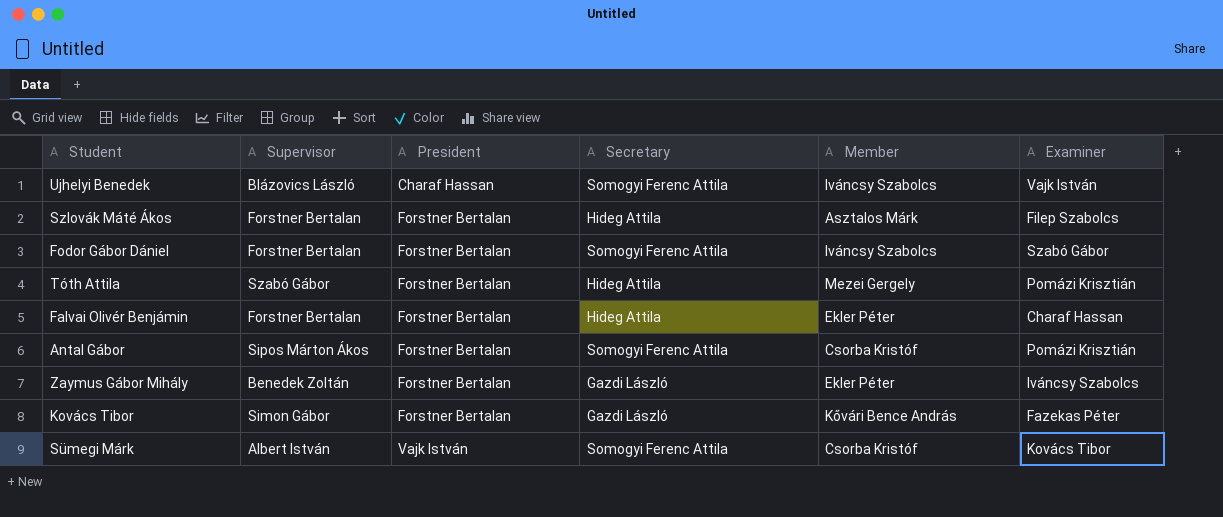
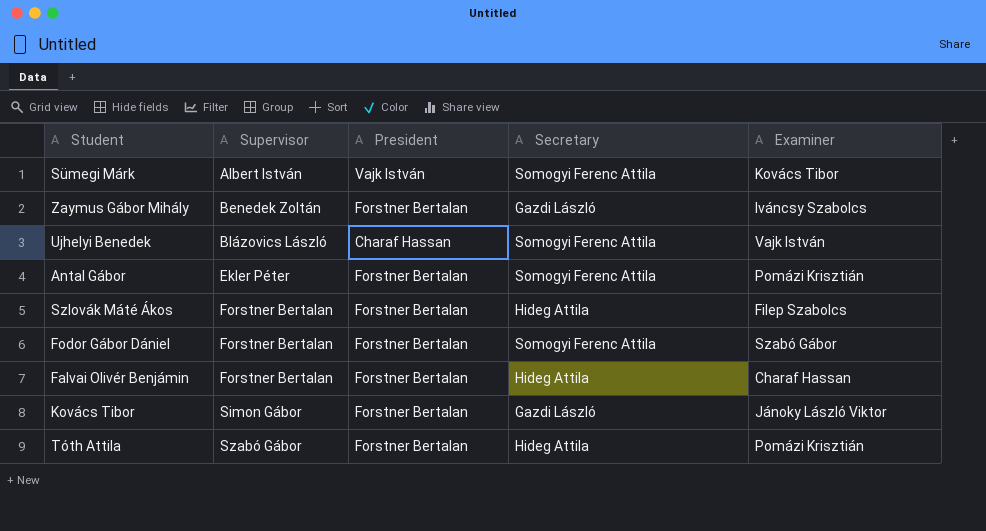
row order: President ascending -> Supervisor ascending
column Member | position: 5 -> none
Antal Gábor | Supervisor: Sipos Márton Ákos -> Ekler Péter
Kovács Tibor | Examiner: Fazekas Péter -> Jánoky László Viktor

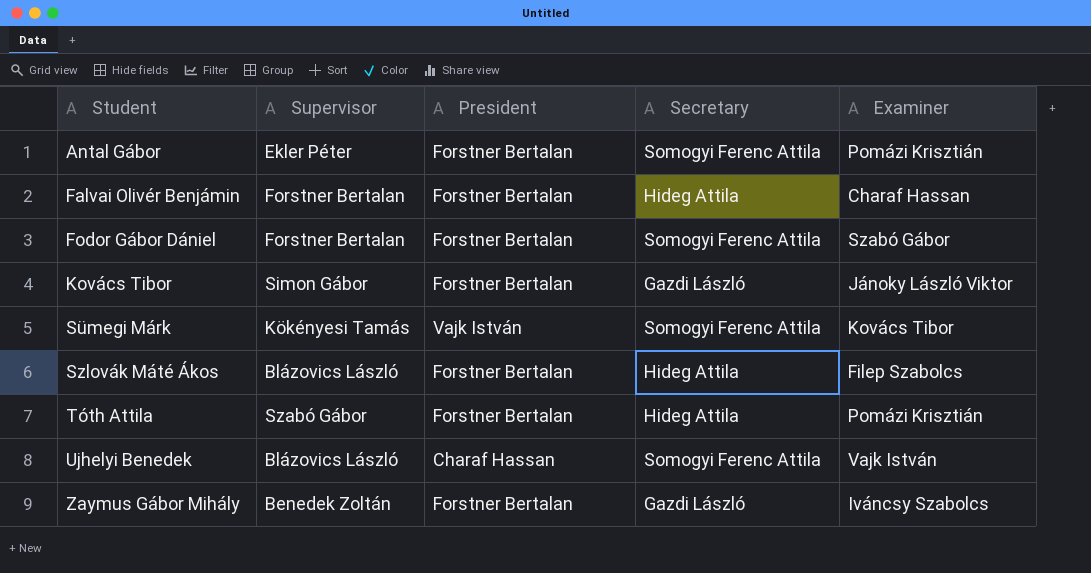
row order: Supervisor ascending -> Student ascending
Sümegi Márk | Supervisor: Albert István -> Kökényesi Tamás
Szlovák Máté Ákos | Supervisor: Forstner Bertalan -> Blázovics László

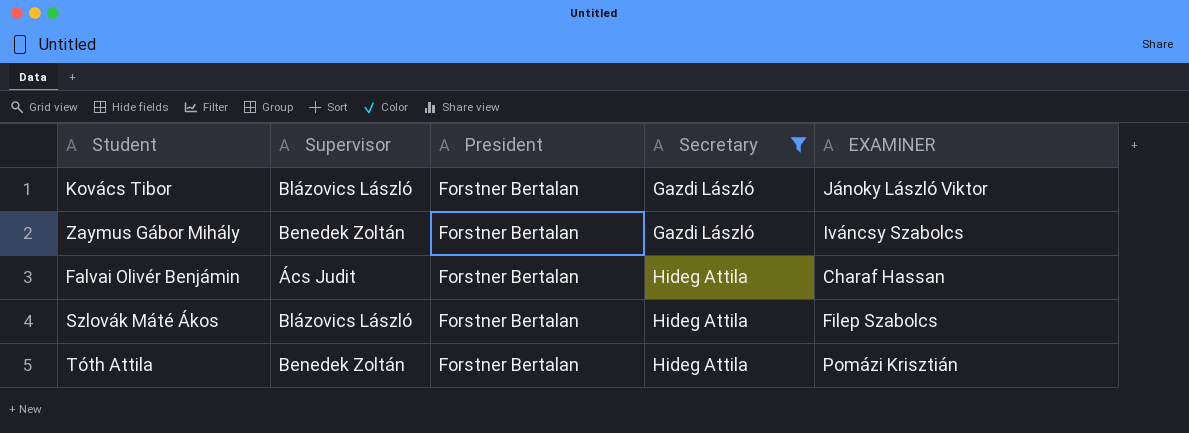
filter: none -> Secretary != Somogyi Ferenc Attila
row order: Student ascending -> Secretary ascending
column name: Examiner -> EXAMINER
Kovács Tibor | Supervisor: Simon Gábor -> Blázovics László
Falvai Olivér Benjámin | Supervisor: Forstner Bertalan -> Ács Judit
Tóth Attila | Supervisor: Szabó Gábor -> Benedek Zoltán

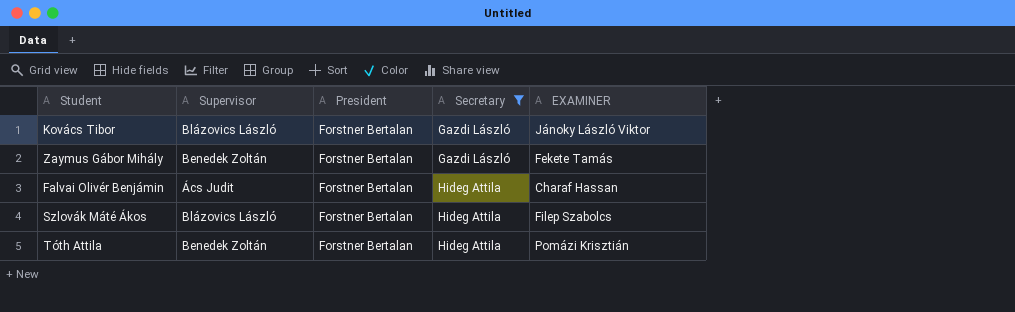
Zaymus Gábor Mihály | EXAMINER: Iváncsy Szabolcs -> Fekete Tamás

